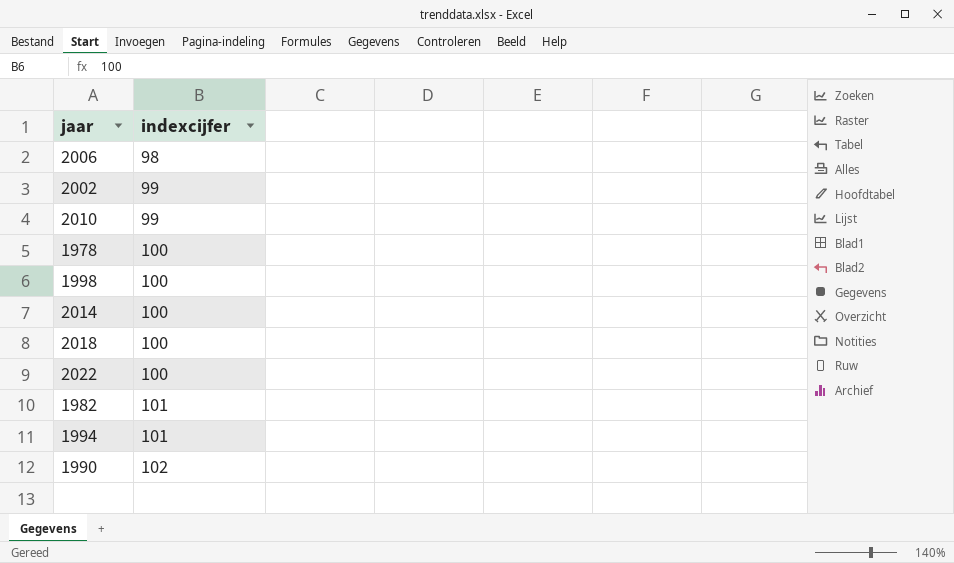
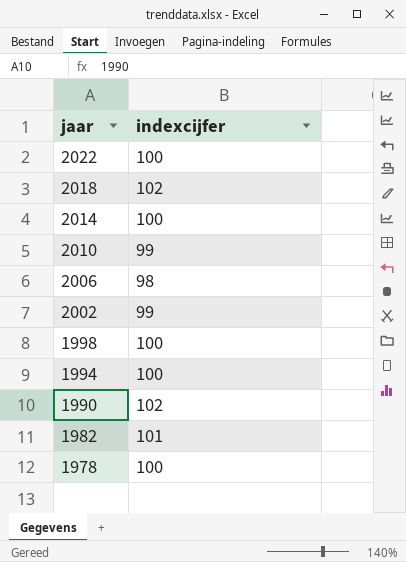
row order: indexcijfer ascending -> jaar descending
2018 | indexcijfer: 100 -> 102
1994 | indexcijfer: 101 -> 100

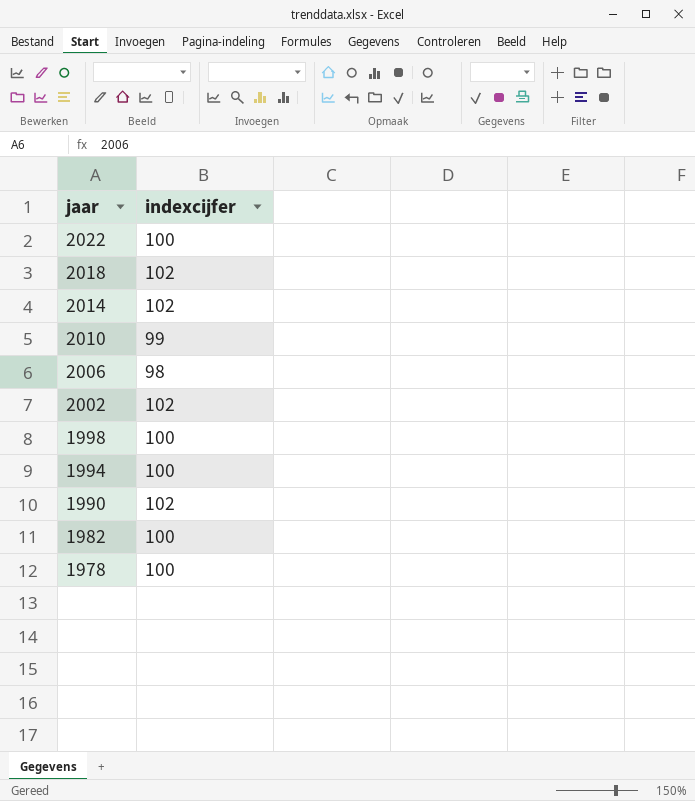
2014 | indexcijfer: 100 -> 102
2002 | indexcijfer: 99 -> 102
1982 | indexcijfer: 101 -> 100

